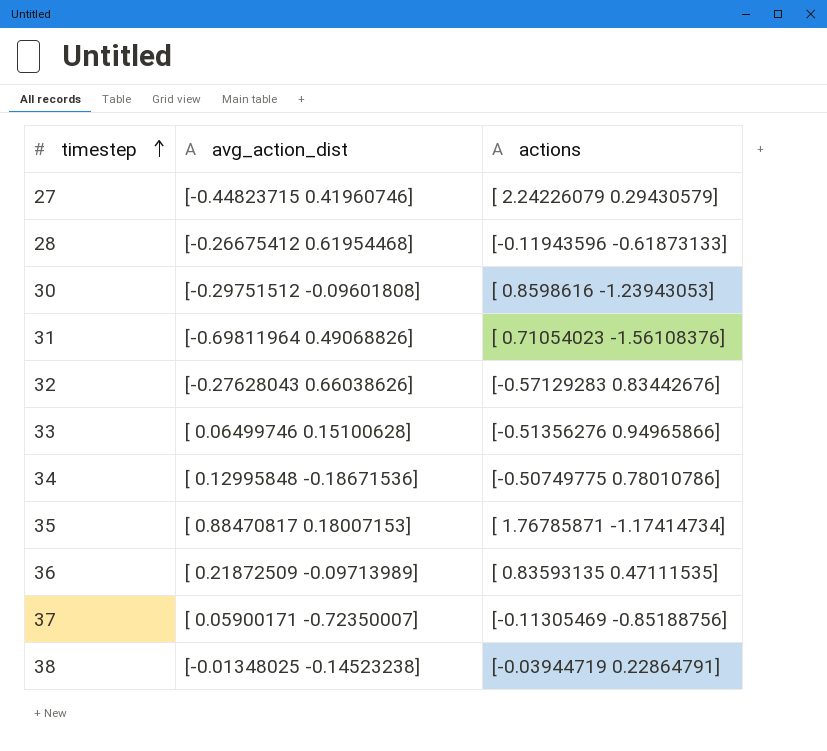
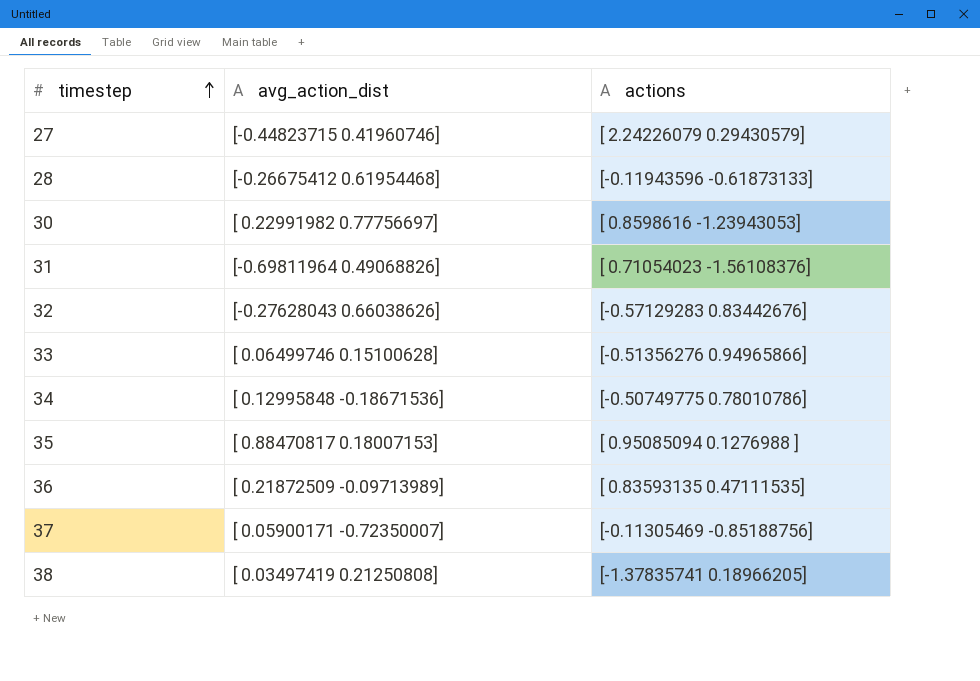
30 | avg_action_dist: [-0.29751512 -0.09601808] -> [ 0.22991982 0.77756697]
35 | actions: [ 1.76785871 -1.17414734] -> [ 0.95085094 0.1276988 ]
38 | avg_action_dist: [-0.01348025 -0.14523238] -> [ 0.03497419 0.21250808]
38 | actions: [-0.03944719 0.22864791] -> [-1.37835741 0.18966205]

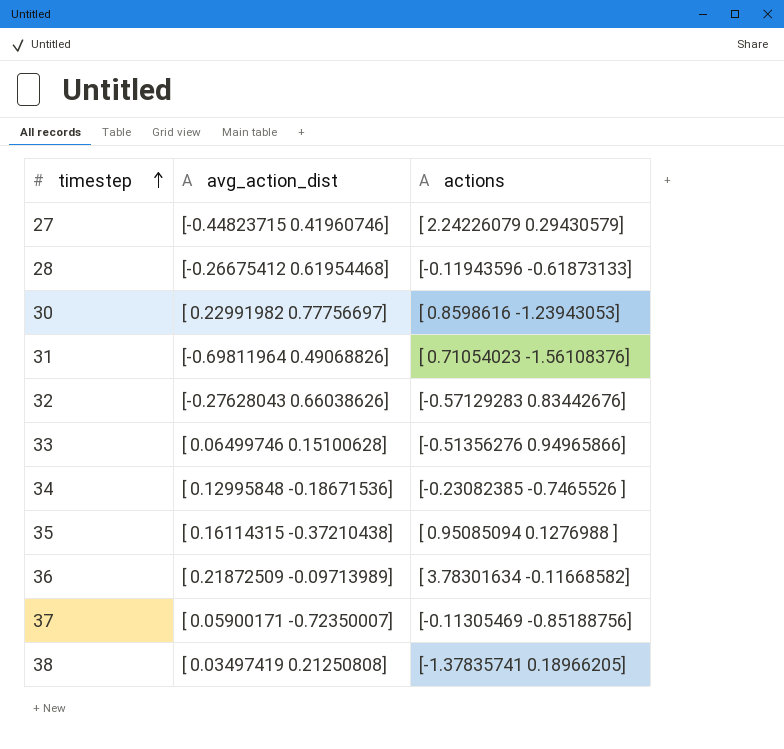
34 | actions: [-0.50749775 0.78010786] -> [-0.23082385 -0.7465526 ]
35 | avg_action_dist: [ 0.88470817 0.18007153] -> [ 0.16114315 -0.37210438]
36 | actions: [ 0.83593135 0.47111535] -> [ 3.78301634 -0.11668582]

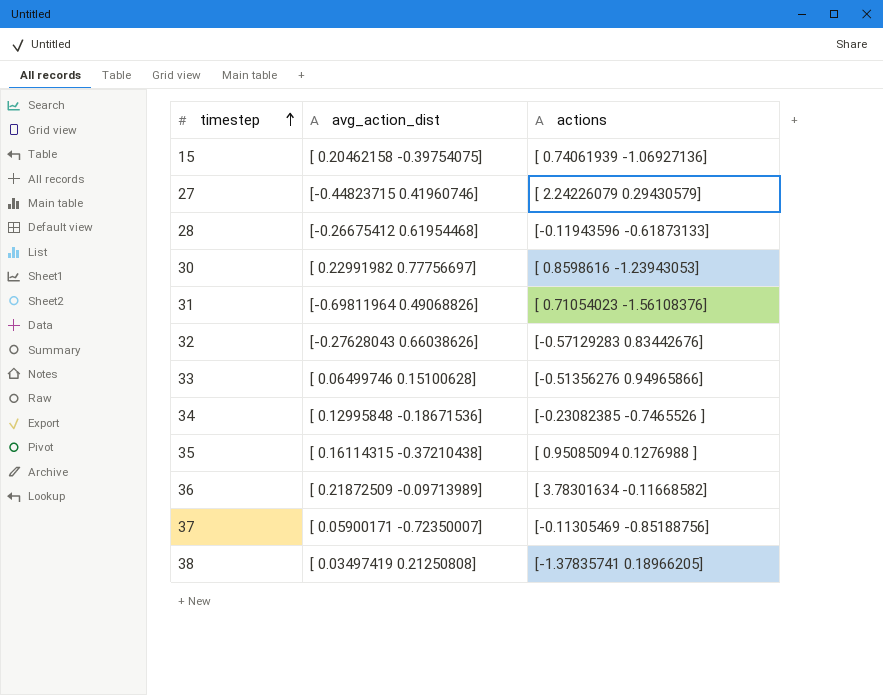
row 15: none -> [ 0.20462158 -0.39754075] | [ 0.74061939 -1.06927136]

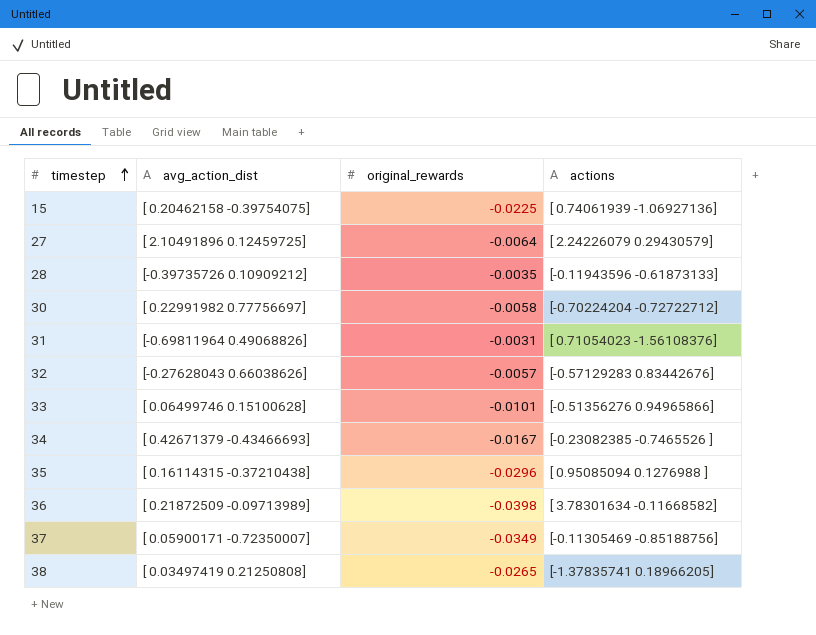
column original_rewards | position: none -> 3
27 | avg_action_dist: [-0.44823715 0.41960746] -> [ 2.10491896 0.12459725]
28 | avg_action_dist: [-0.26675412 0.61954468] -> [-0.39735726 0.10909212]
30 | actions: [ 0.8598616 -1.23943053] -> [-0.70224204 -0.72722712]
34 | avg_action_dist: [ 0.12995848 -0.18671536] -> [ 0.42671379 -0.43466693]

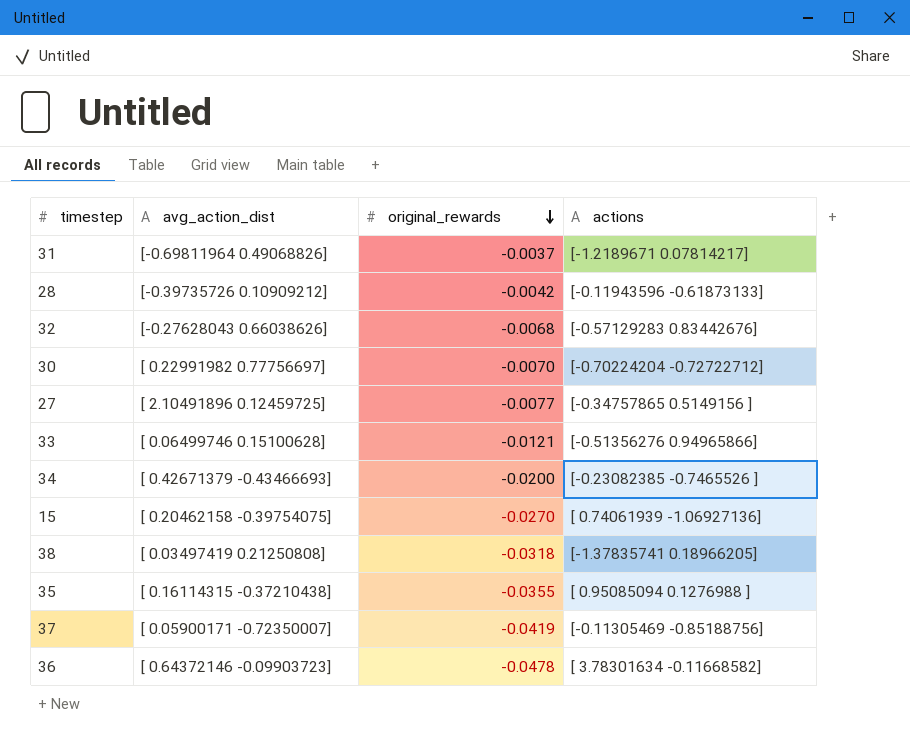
row order: timestep ascending -> original_rewards descending
31 | original_rewards: -0.0031 -> -0.0037
31 | actions: [ 0.71054023 -1.56108376] -> [-1.2189671 0.07814217]
28 | original_rewards: -0.0035 -> -0.0042
32 | original_rewards: -0.0057 -> -0.0068
30 | original_rewards: -0.0058 -> -0.0070
27 | original_rewards: -0.0064 -> -0.0077
27 | actions: [ 2.24226079 0.29430579] -> [-0.34757865 0.5149156 ]
33 | original_rewards: -0.0101 -> -0.0121
34 | original_rewards: -0.0167 -> -0.0200
15 | original_rewards: -0.0225 -> -0.0270
38 | original_rewards: -0.0265 -> -0.0318
35 | original_rewards: -0.0296 -> -0.0355
37 | original_rewards: -0.0349 -> -0.0419
36 | avg_action_dist: [ 0.21872509 -0.09713989] -> [ 0.64372146 -0.09903723]
36 | original_rewards: -0.0398 -> -0.0478

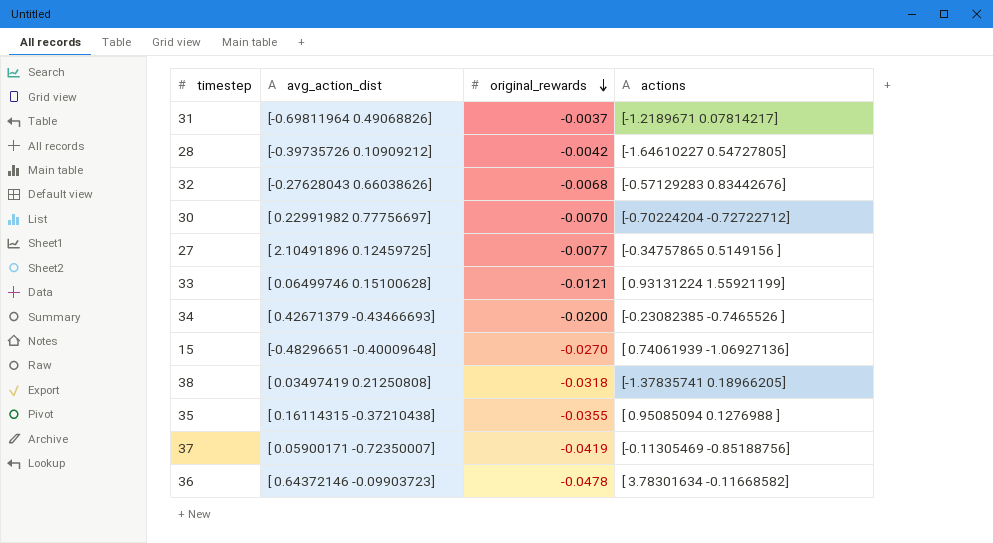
28 | actions: [-0.11943596 -0.61873133] -> [-1.64610227 0.54727805]
33 | actions: [-0.51356276 0.94965866] -> [ 0.93131224 1.55921199]
15 | avg_action_dist: [ 0.20462158 -0.39754075] -> [-0.48296651 -0.40009648]

